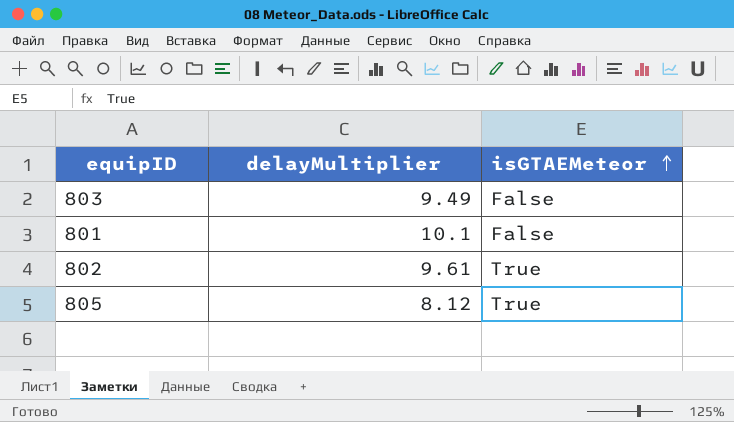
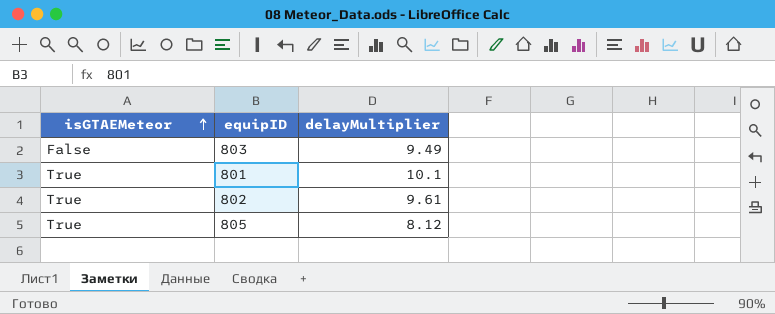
column isGTAEMeteor | position: 3 -> 1
801 | isGTAEMeteor: False -> True

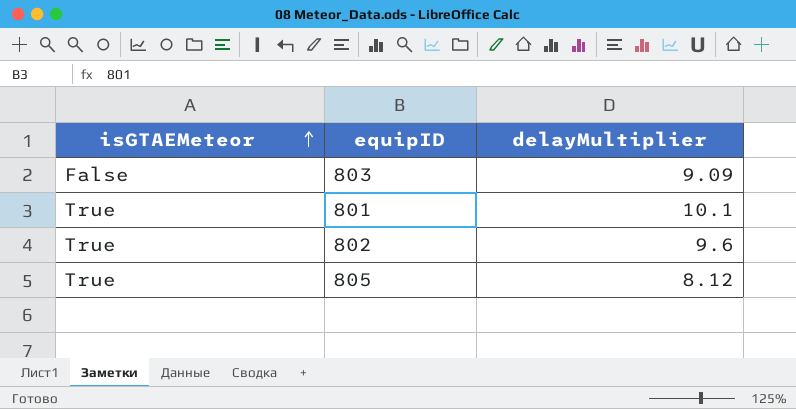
803 | delayMultiplier: 9.49 -> 9.09
802 | delayMultiplier: 9.61 -> 9.6

